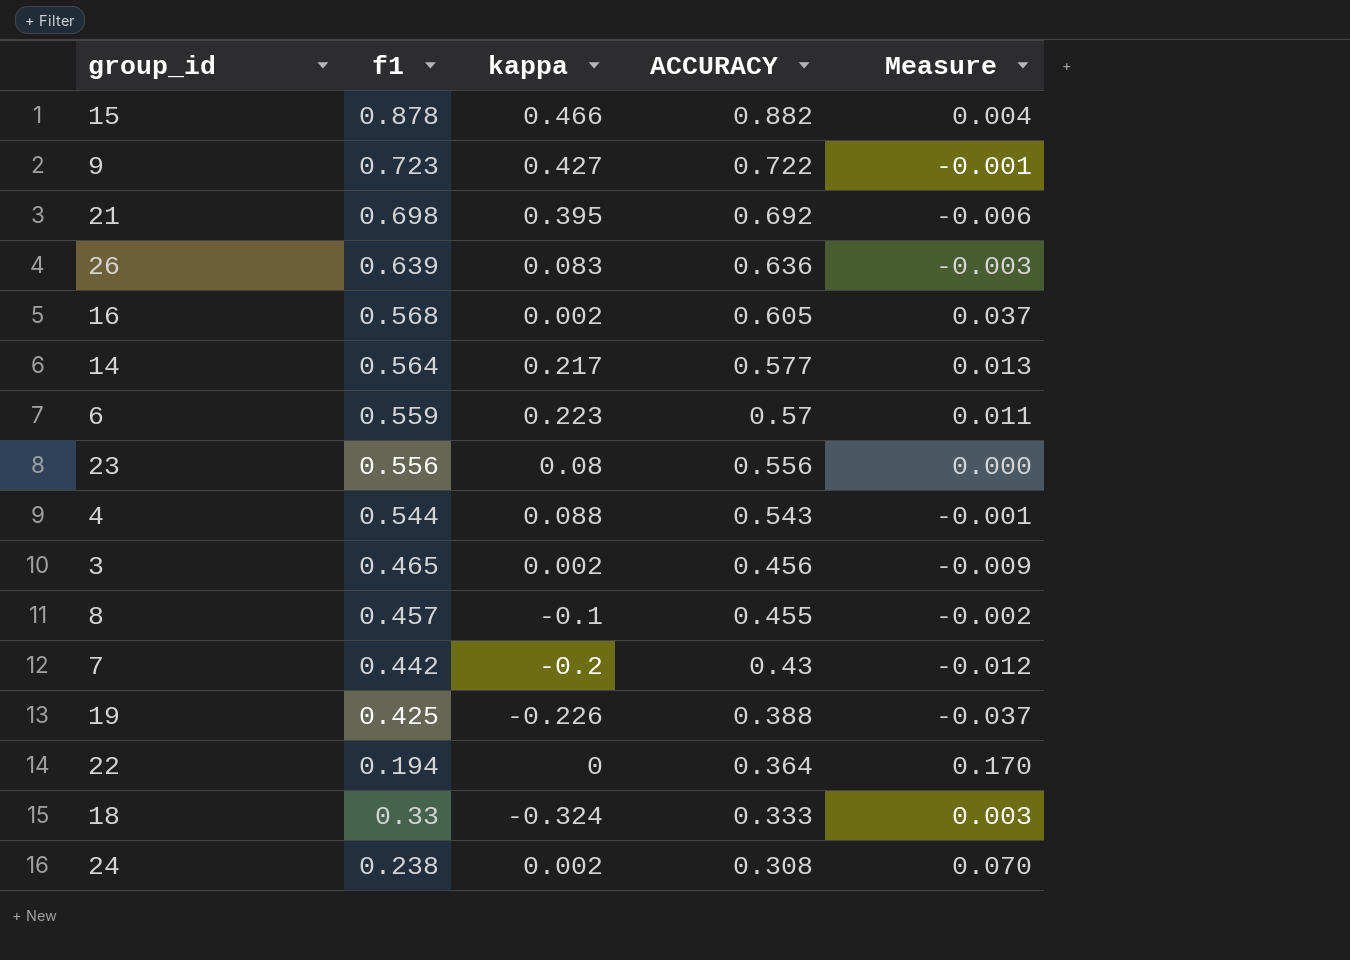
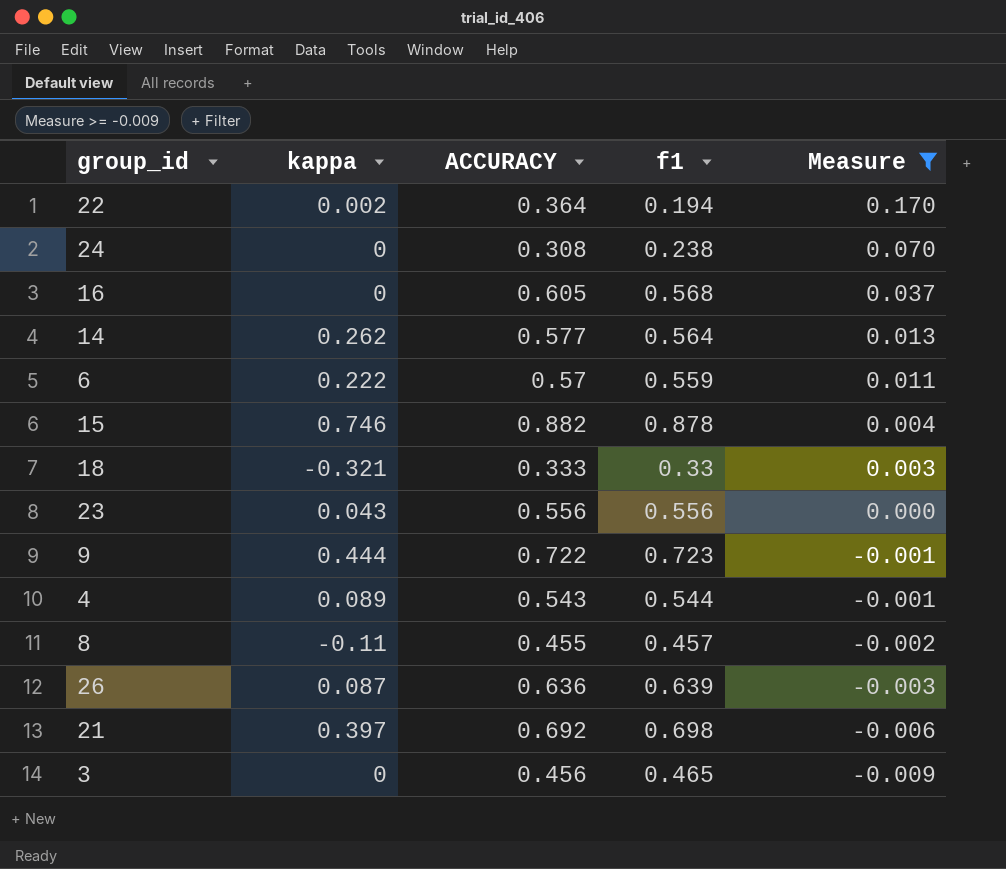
filter: none -> Measure >= -0.009
row order: ACCURACY descending -> Measure descending
column f1 | position: 2 -> 4
22 | kappa: 0 -> 0.002
24 | kappa: 0.002 -> 0
16 | kappa: 0.002 -> 0
14 | kappa: 0.217 -> 0.262
6 | kappa: 0.223 -> 0.222
15 | kappa: 0.466 -> 0.746
18 | kappa: -0.324 -> -0.321
23 | kappa: 0.08 -> 0.043
9 | kappa: 0.427 -> 0.444
4 | kappa: 0.088 -> 0.089
8 | kappa: -0.1 -> -0.11
26 | kappa: 0.083 -> 0.087
21 | kappa: 0.395 -> 0.397
3 | kappa: 0.002 -> 0

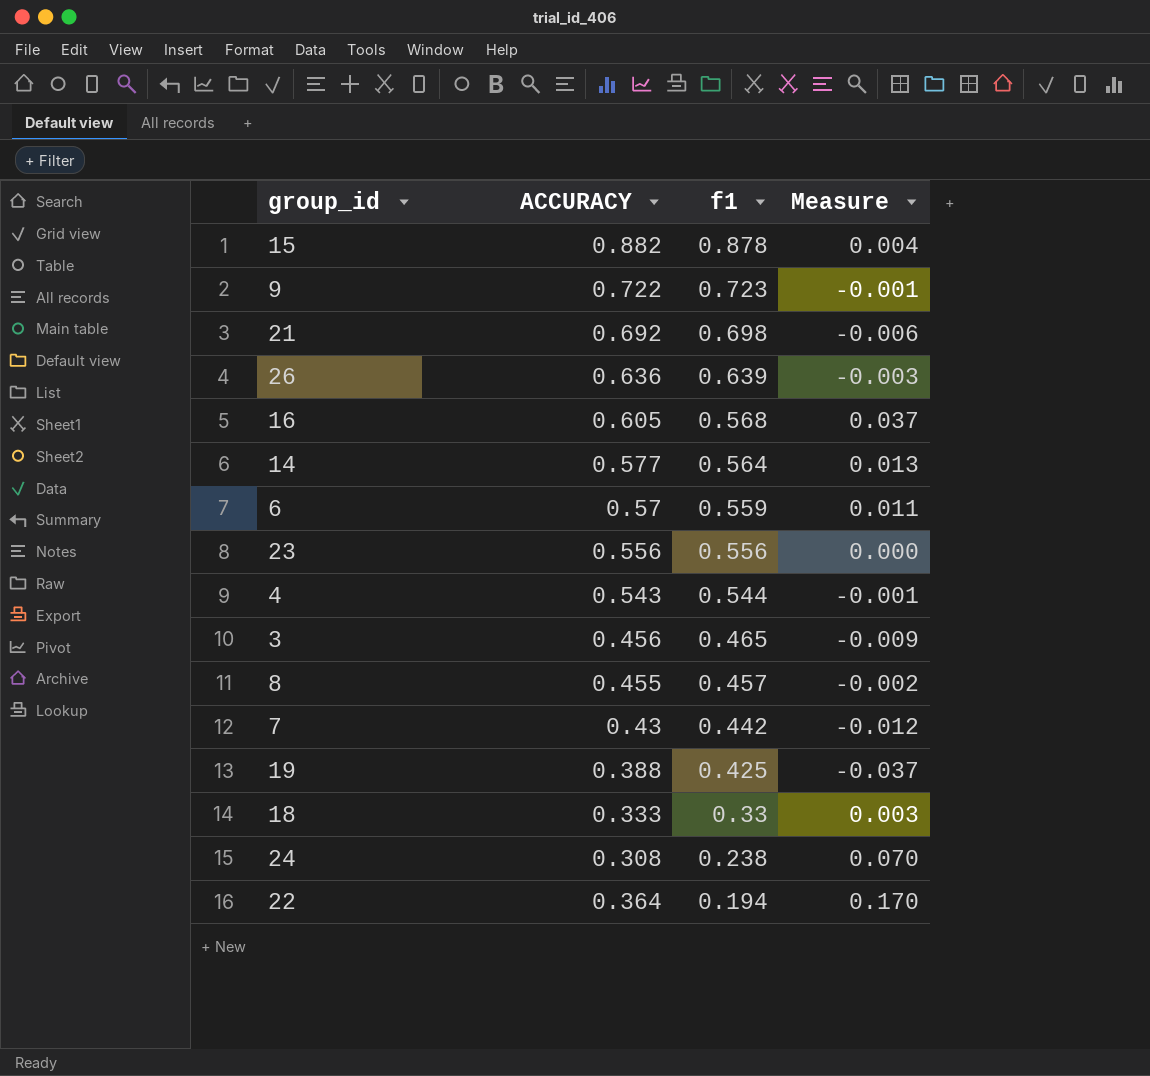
filter: Measure >= -0.009 -> none
row order: Measure descending -> f1 descending
column kappa | position: 2 -> none

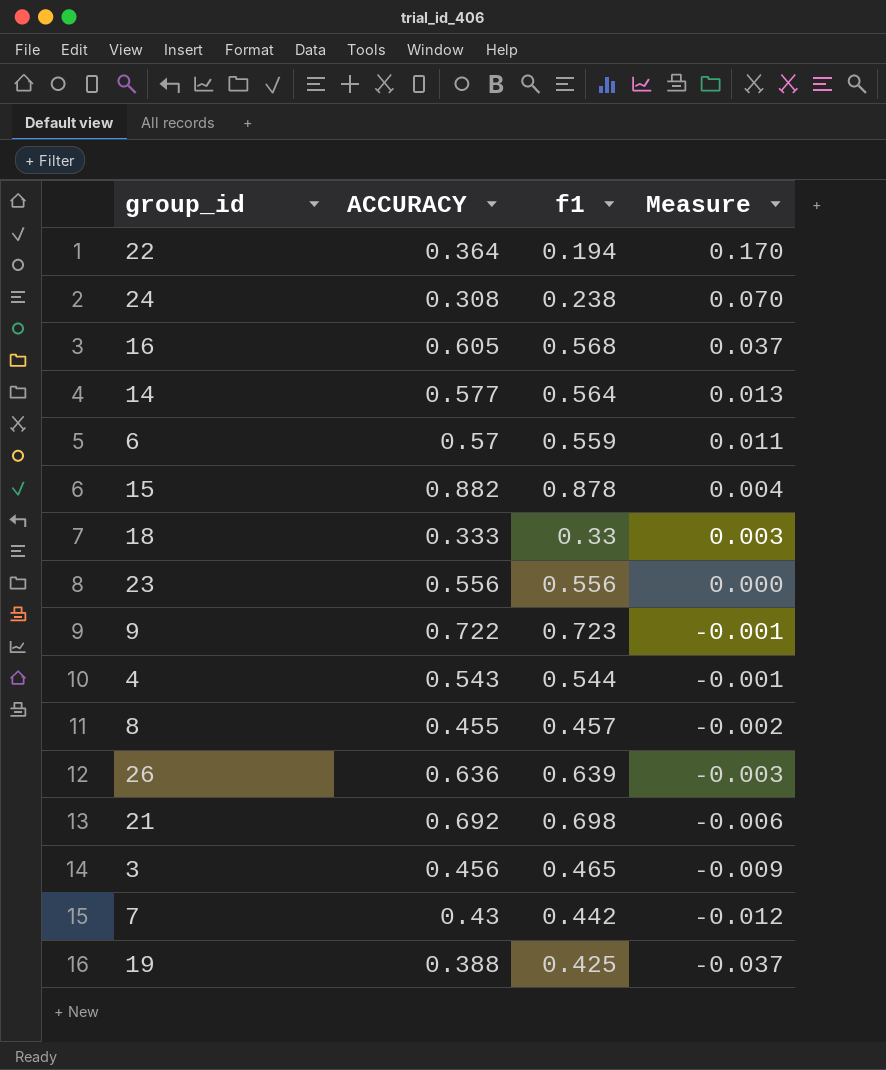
row order: f1 descending -> Measure descending

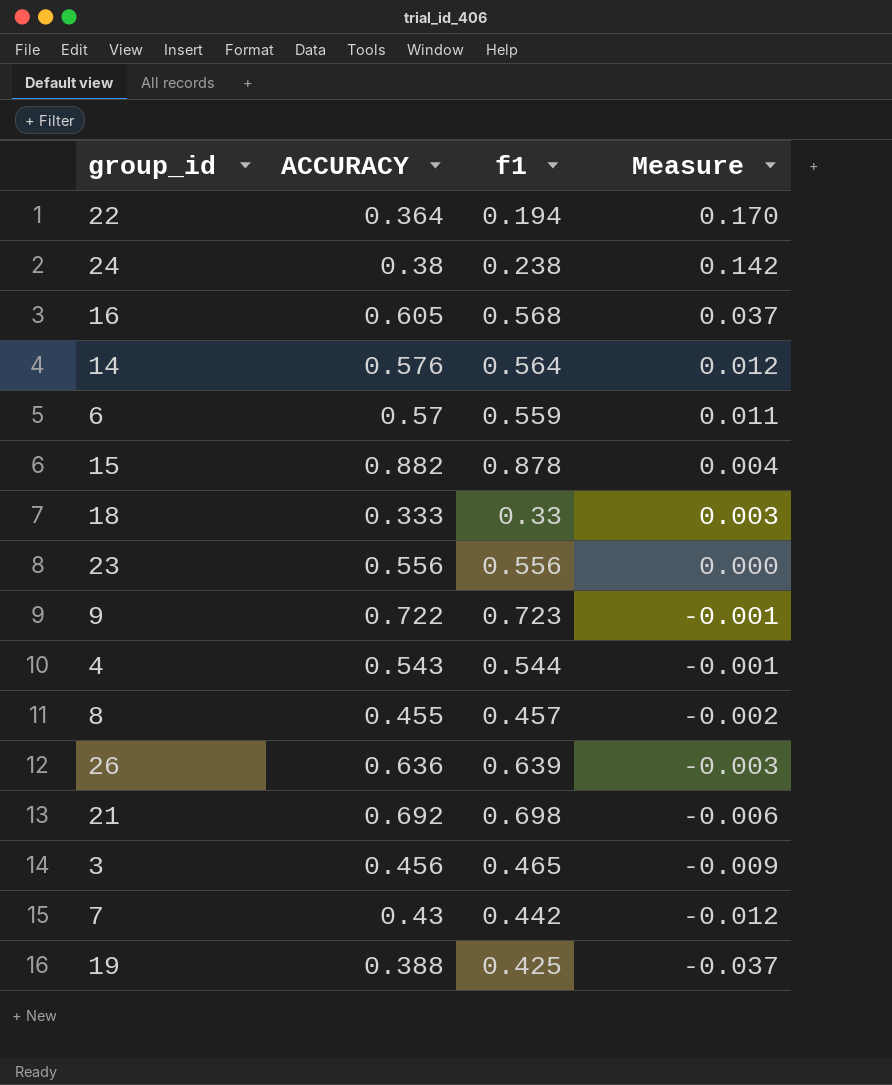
24 | ACCURACY: 0.308 -> 0.38
24 | Measure: 0.070 -> 0.142
14 | ACCURACY: 0.577 -> 0.576
14 | Measure: 0.013 -> 0.012

